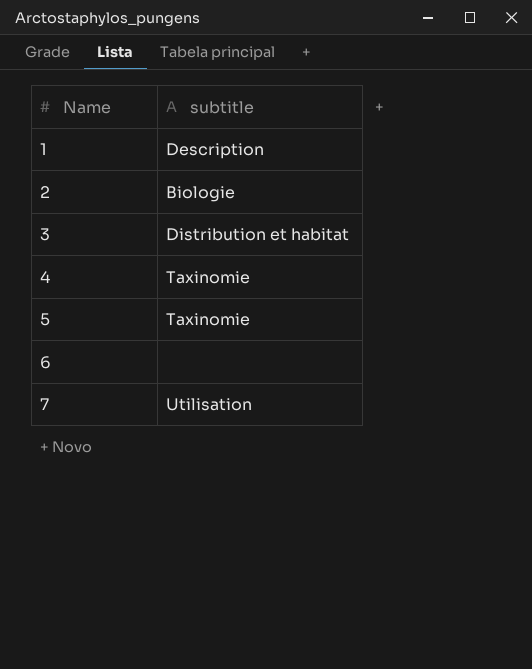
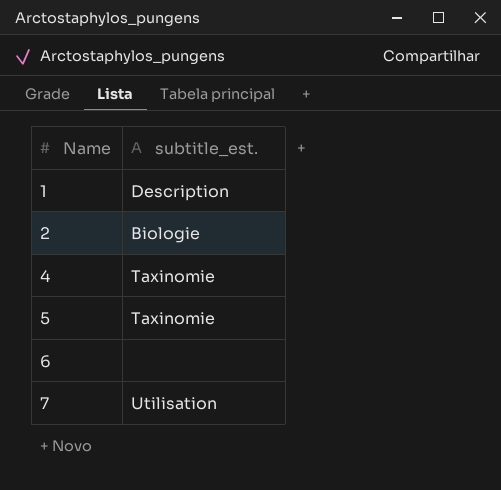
column name: subtitle -> subtitle_est.
row 3: Distribution et habitat -> none

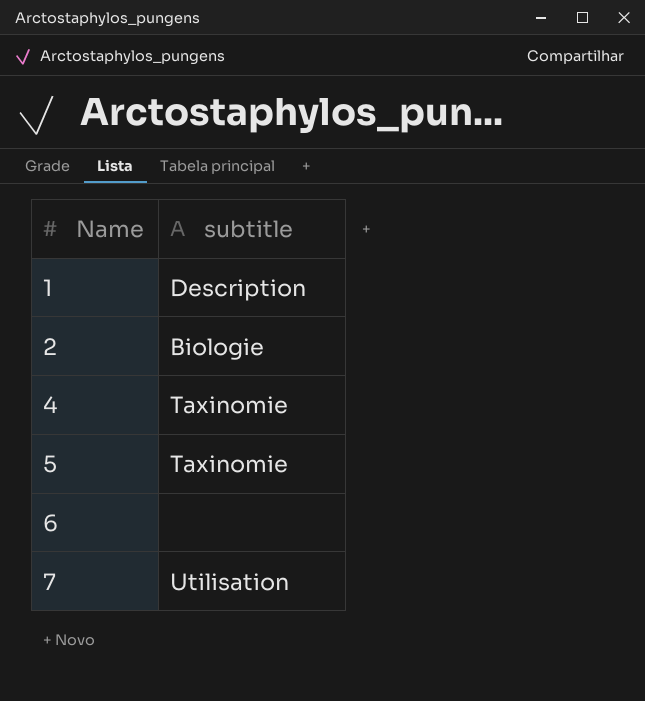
column name: subtitle_est. -> subtitle

